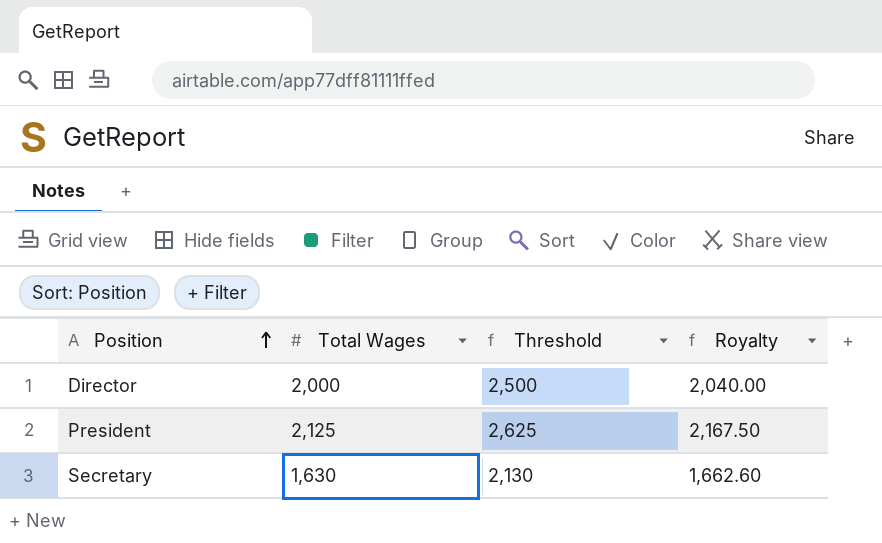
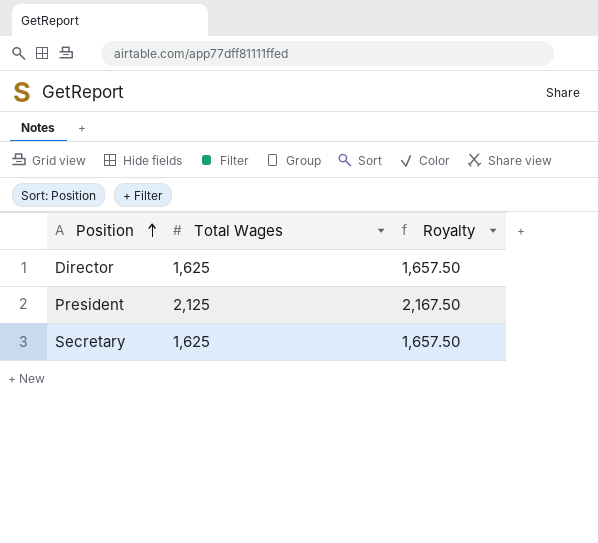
column Threshold | formula: [Total Wages] + 500 -> none
Director | Total Wages: 2,000 -> 1,625
Director | Royalty: 2,040.00 -> 1,657.50
Secretary | Total Wages: 1,630 -> 1,625
Secretary | Royalty: 1,662.60 -> 1,657.50

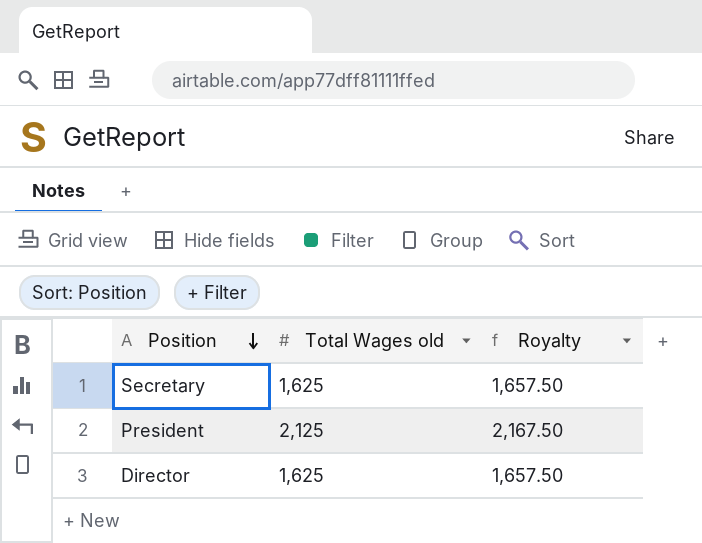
row order: Position ascending -> Position descending
column name: Total Wages -> Total Wages old

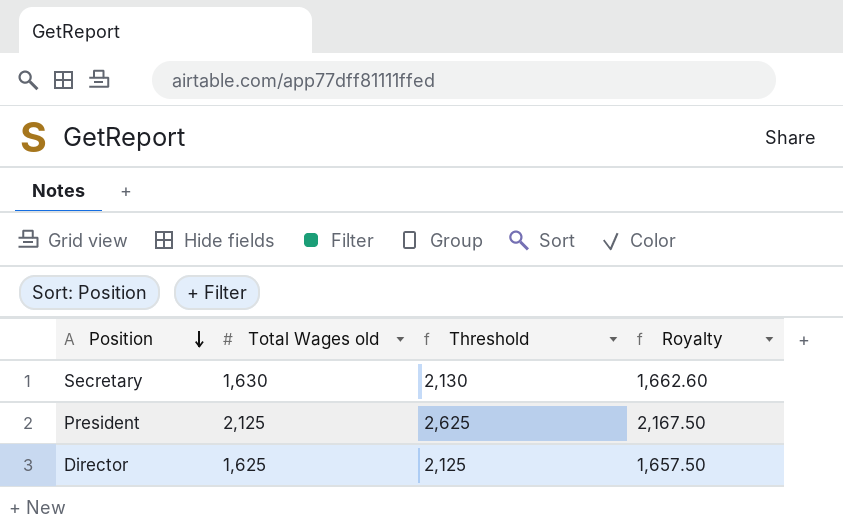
column Threshold | formula: none -> [Total Wages old] + 500
Secretary | Total Wages old: 1,625 -> 1,630
Secretary | Royalty: 1,657.50 -> 1,662.60

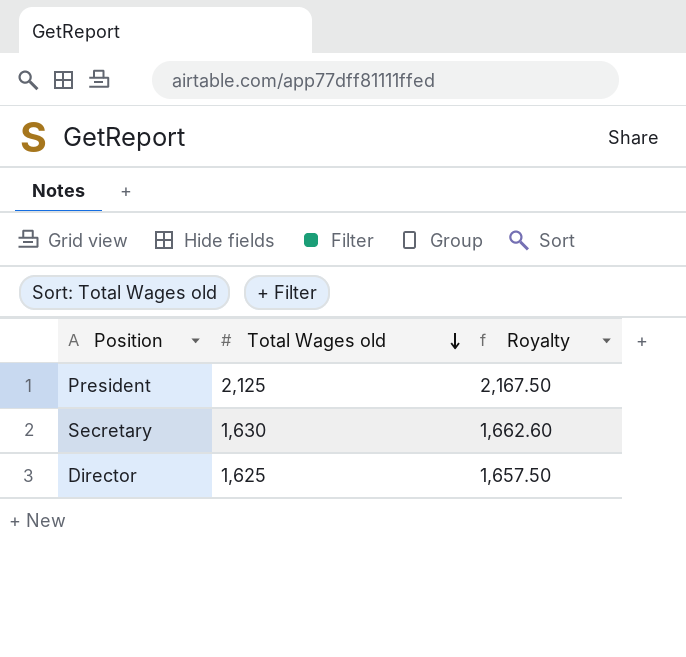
row order: Position descending -> Total Wages old descending
column Threshold | formula: [Total Wages old] + 500 -> none

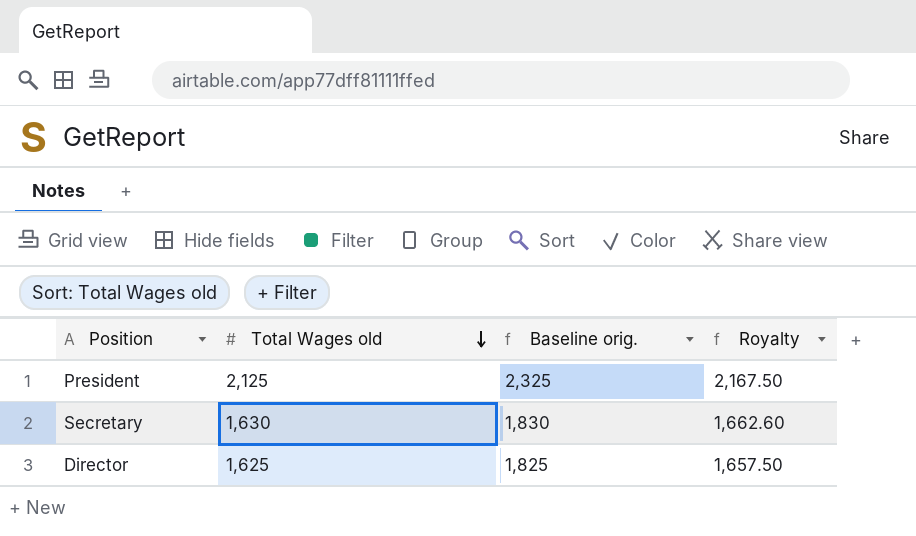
column Baseline orig. | formula: none -> [Total Wages old] + 200

